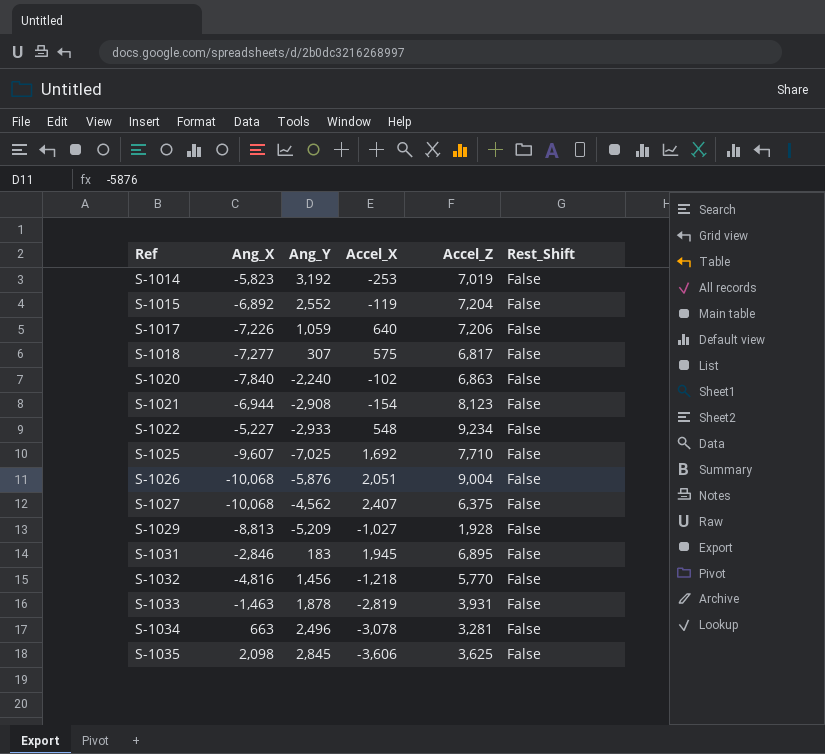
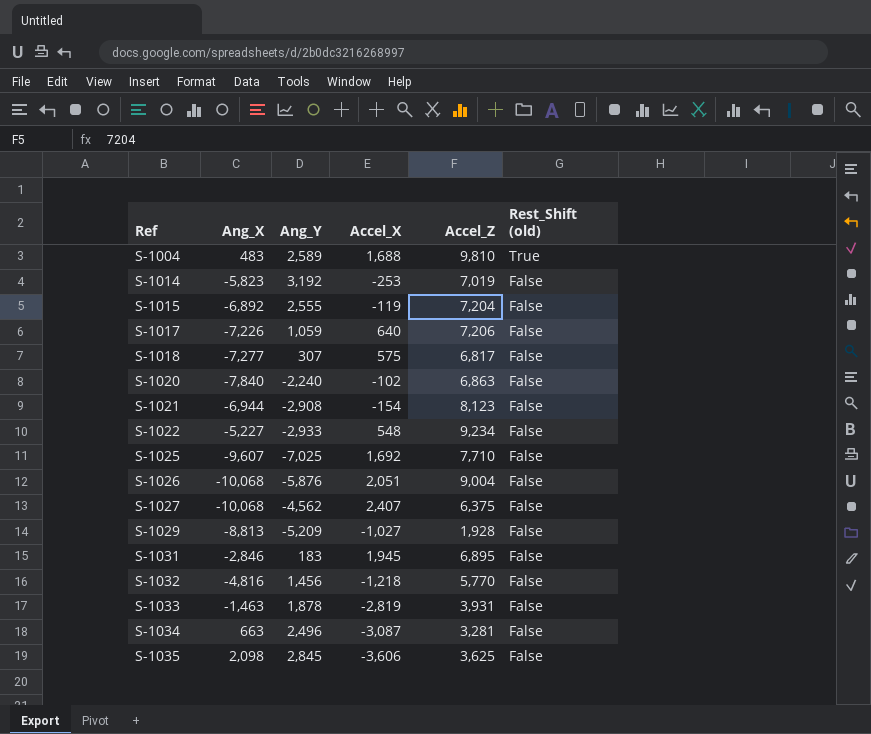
column name: Rest_Shift -> Rest_Shift (old)
row S-1004: none -> 483 | 2,589 | 1,688 | 9,810 | True
S-1015 | Ang_Y: 2,552 -> 2,555
S-1034 | Accel_X: -3,078 -> -3,087

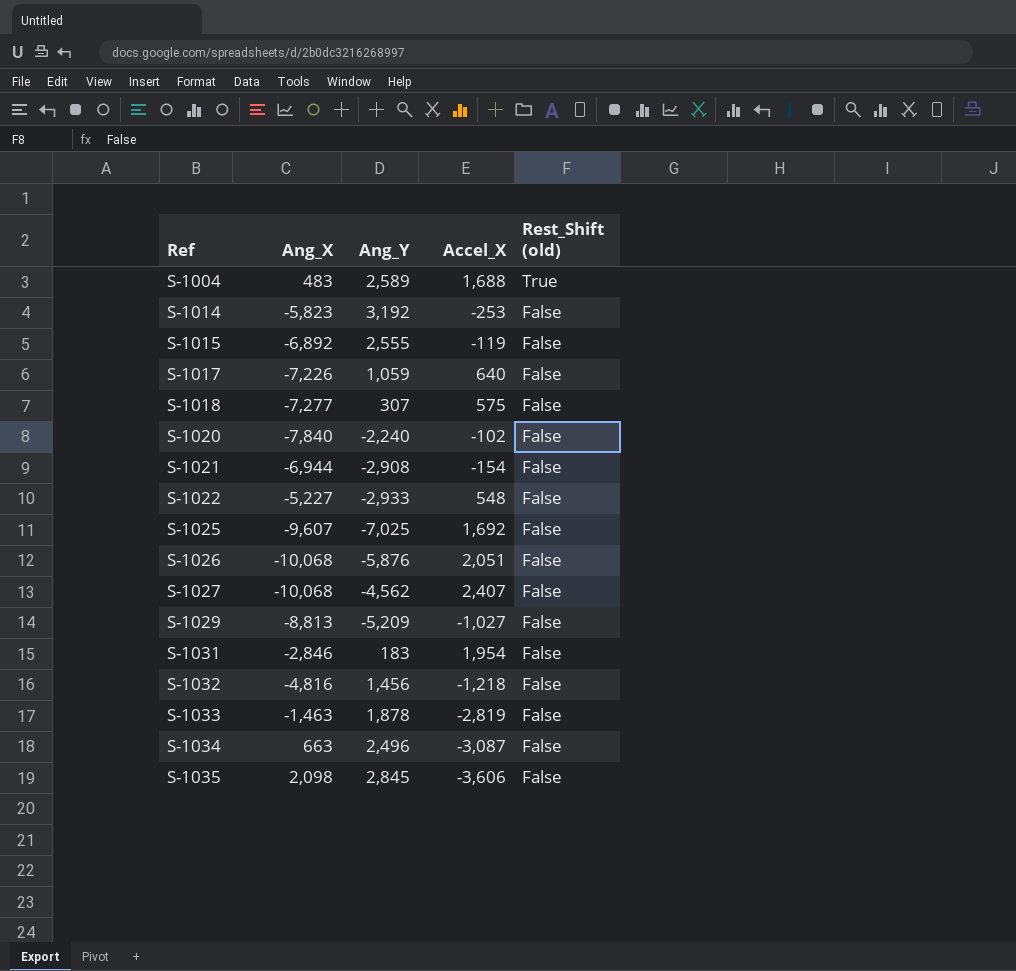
column Accel_Z | position: 5 -> none
S-1031 | Accel_X: 1,945 -> 1,954

